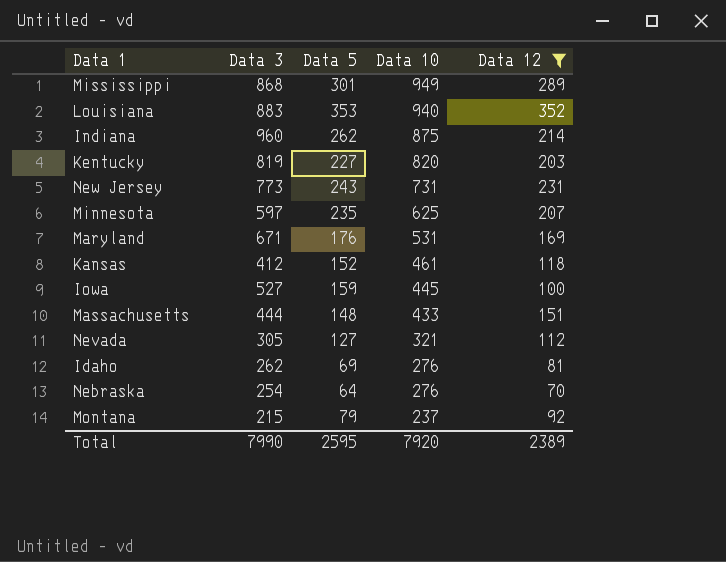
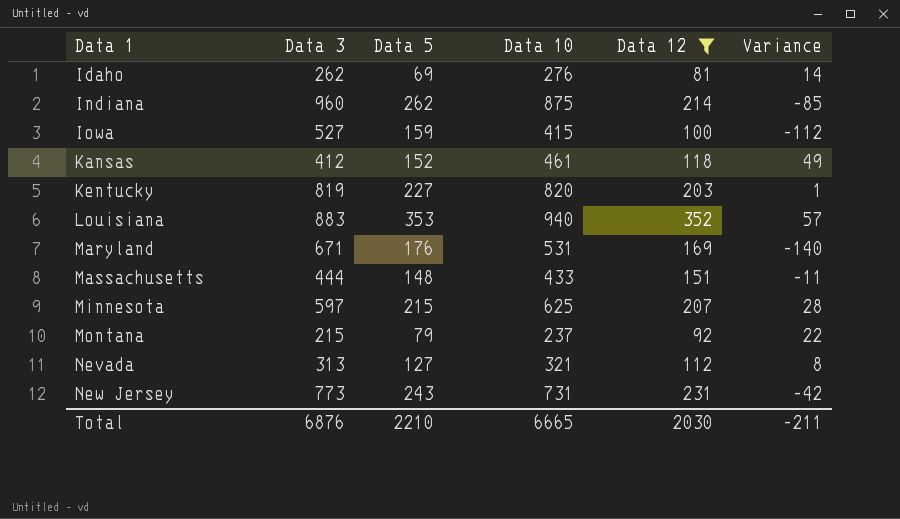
row order: Data 10 descending -> Data 1 ascending
column Variance | formula: none -> [Data 10] - [Data 3]
row Mississippi: 868 | 301 | 949 | 289 -> none
row Nebraska: 254 | 64 | 276 | 70 -> none
Iowa | Data 10: 445 -> 415
Minnesota | Data 5: 235 -> 215
Nevada | Data 3: 305 -> 313
Total | Data 3: 7990 -> 6876
Total | Data 5: 2595 -> 2210
Total | Data 10: 7920 -> 6665
Total | Data 12: 2389 -> 2030

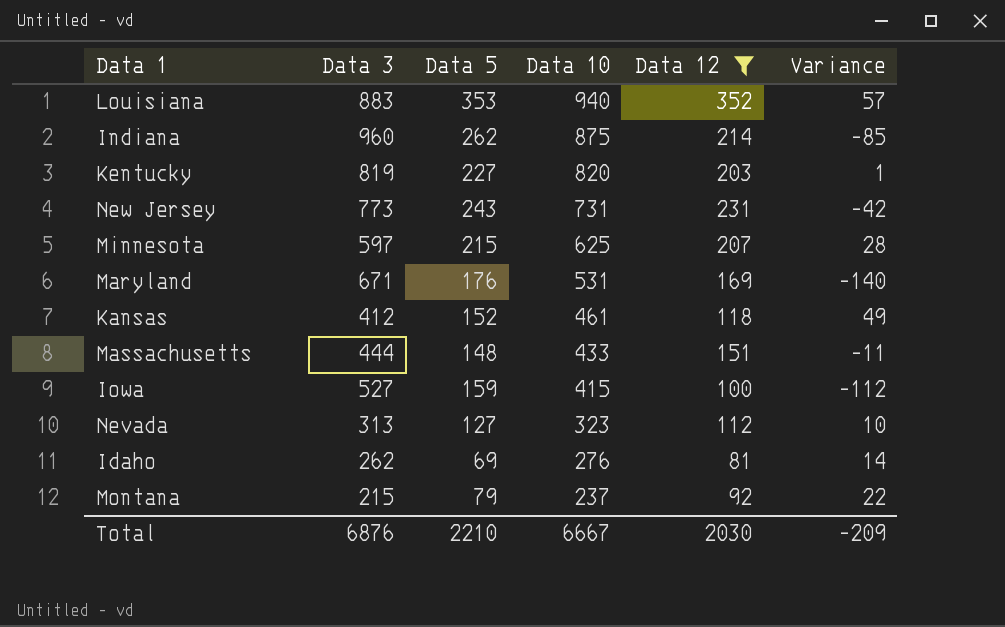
row order: Data 1 ascending -> Data 10 descending
Nevada | Data 10: 321 -> 323
Nevada | Variance: 8 -> 10
Total | Data 10: 6665 -> 6667
Total | Variance: -211 -> -209

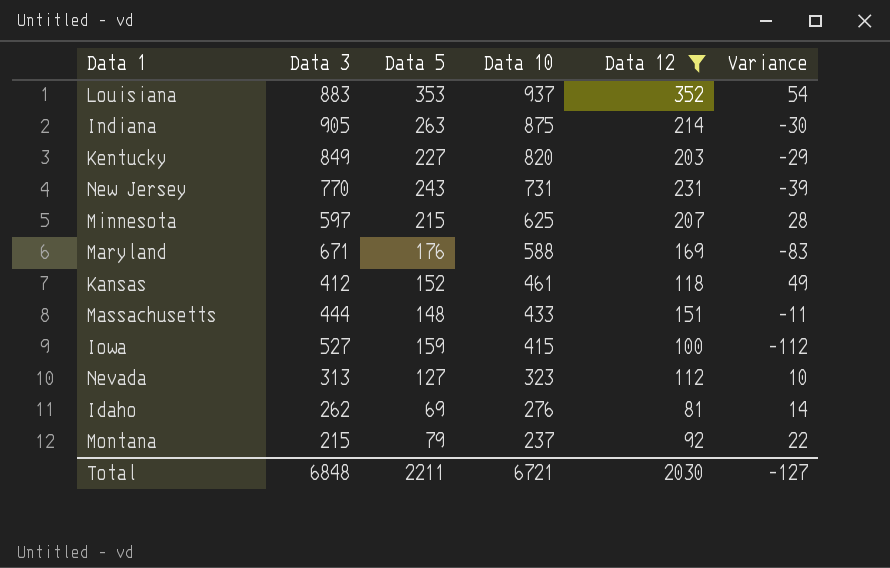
Louisiana | Data 10: 940 -> 937
Louisiana | Variance: 57 -> 54
Indiana | Data 3: 960 -> 905
Indiana | Data 5: 262 -> 263
Indiana | Variance: -85 -> -30
Kentucky | Data 3: 819 -> 849
Kentucky | Variance: 1 -> -29
New Jersey | Data 3: 773 -> 770
New Jersey | Variance: -42 -> -39
Maryland | Data 10: 531 -> 588
Maryland | Variance: -140 -> -83
Total | Data 3: 6876 -> 6848
Total | Data 5: 2210 -> 2211
Total | Data 10: 6667 -> 6721
Total | Variance: -209 -> -127

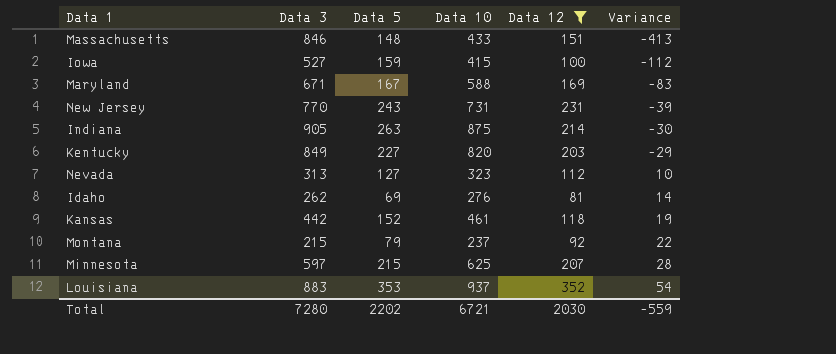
row order: Data 10 descending -> Variance ascending
Massachusetts | Data 3: 444 -> 846
Massachusetts | Variance: -11 -> -413
Maryland | Data 5: 176 -> 167
Kansas | Data 3: 412 -> 442
Kansas | Variance: 49 -> 19
Total | Data 3: 6848 -> 7280
Total | Data 5: 2211 -> 2202
Total | Variance: -127 -> -559

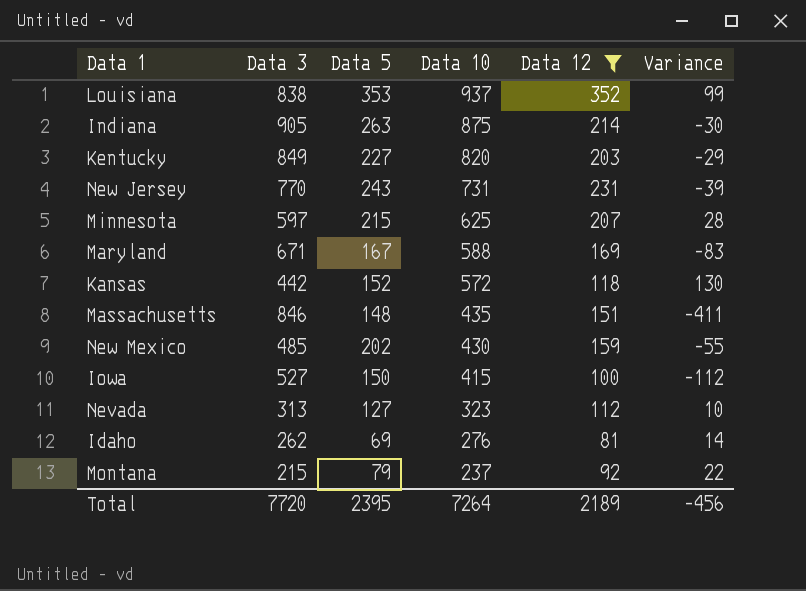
row order: Variance ascending -> Data 10 descending
Louisiana | Data 3: 883 -> 838
Louisiana | Variance: 54 -> 99
Kansas | Data 10: 461 -> 572
Kansas | Variance: 19 -> 130
Massachusetts | Data 10: 433 -> 435
Massachusetts | Variance: -413 -> -411
row New Mexico: none -> 485 | 202 | 430 | 159 | -55
Iowa | Data 5: 159 -> 150
Total | Data 3: 7280 -> 7720
Total | Data 5: 2202 -> 2395
Total | Data 10: 6721 -> 7264
Total | Data 12: 2030 -> 2189
Total | Variance: -559 -> -456

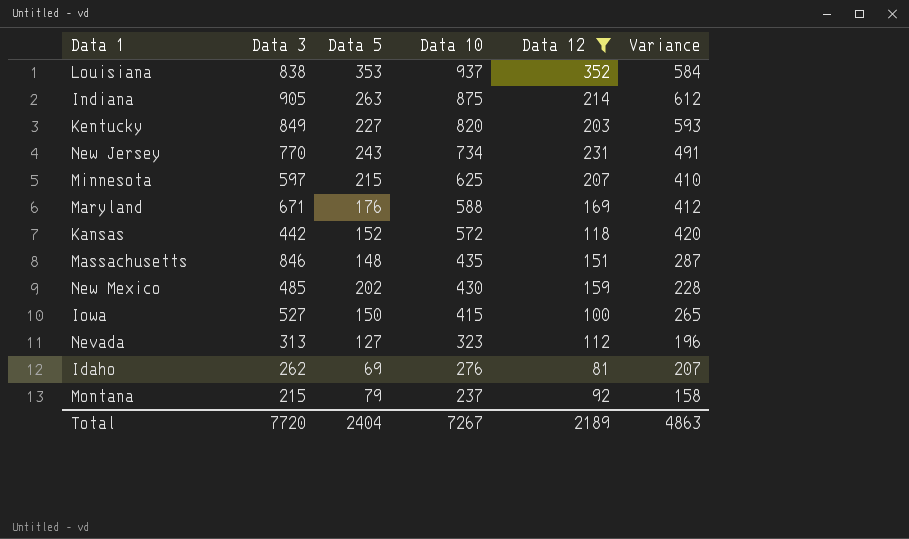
column Variance | formula: [Data 10] - [Data 3] -> [Data 10] - [Data 5]
New Jersey | Data 10: 731 -> 734
Maryland | Data 5: 167 -> 176
Total | Data 5: 2395 -> 2404
Total | Data 10: 7264 -> 7267
Total | Variance: -456 -> 4863

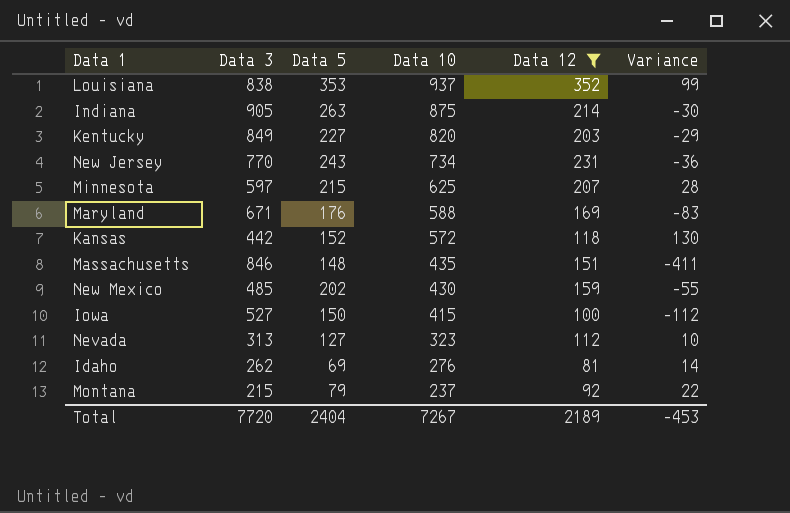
column Variance | formula: [Data 10] - [Data 5] -> [Data 10] - [Data 3]
Total | Variance: 4863 -> -453

